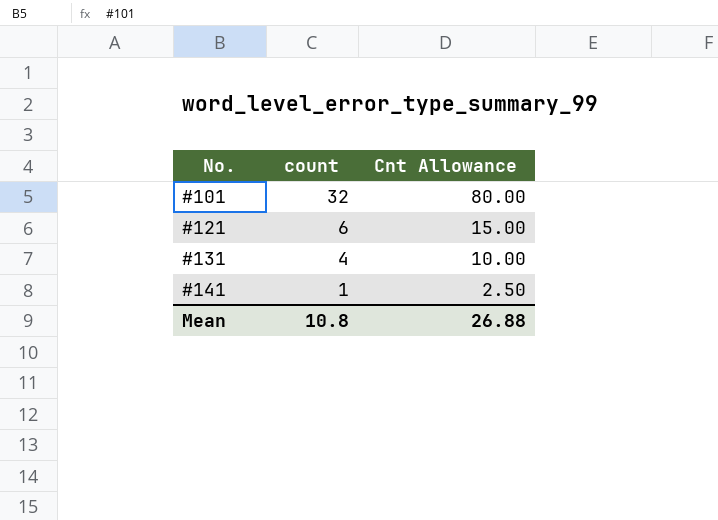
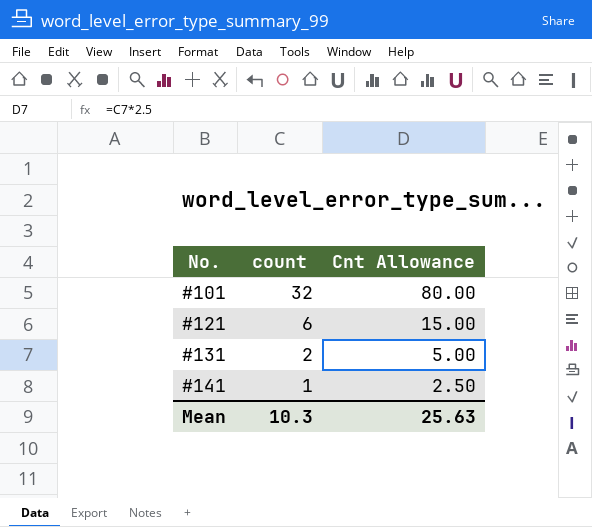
#131 | count: 4 -> 2
#131 | Cnt Allowance: 10.00 -> 5.00
Mean | count: 10.8 -> 10.3
Mean | Cnt Allowance: 26.88 -> 25.63

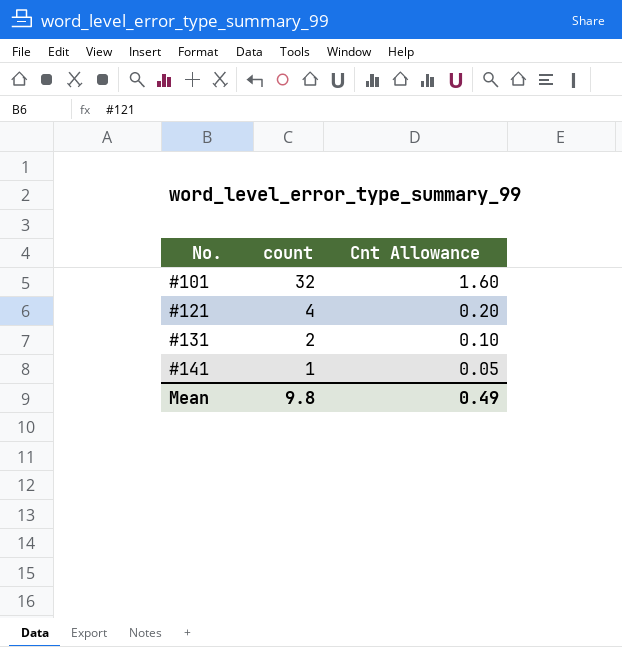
column Cnt Allowance | formula: [count] * 2.5 -> [count] * 0.05
#121 | count: 6 -> 4
Mean | count: 10.3 -> 9.8
Mean | Cnt Allowance: 25.63 -> 0.49

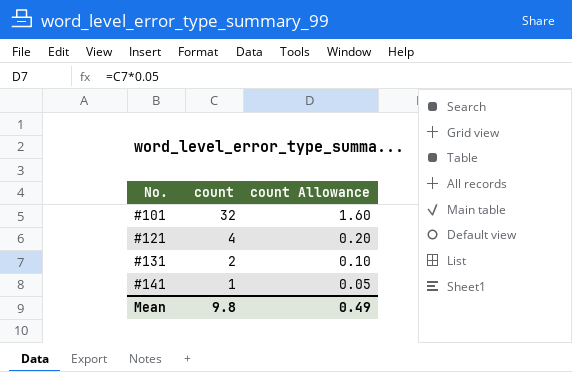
column name: Cnt Allowance -> count Allowance

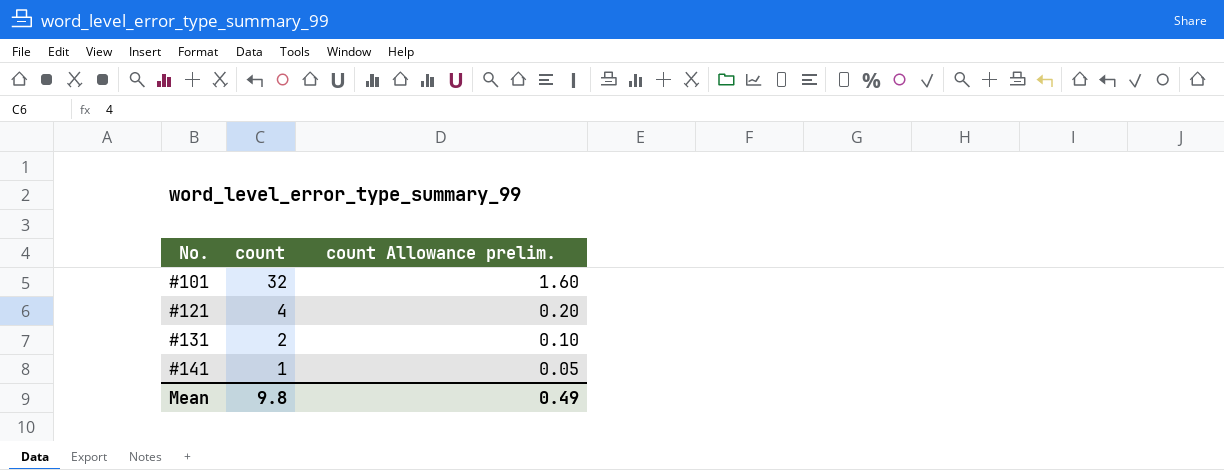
column name: count Allowance -> count Allowance prelim.

